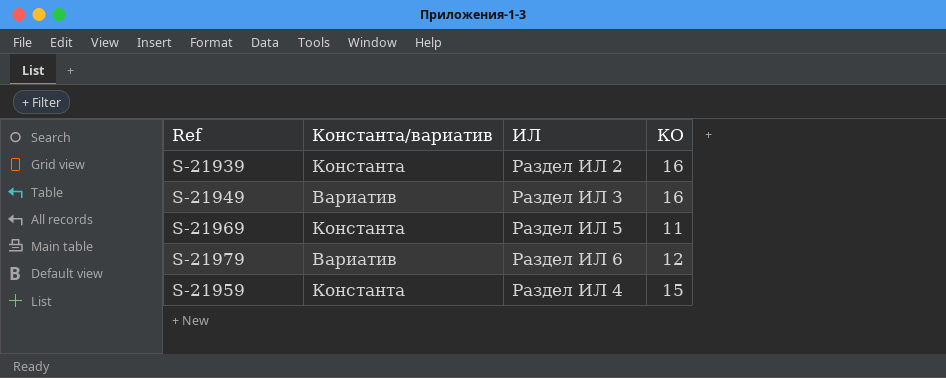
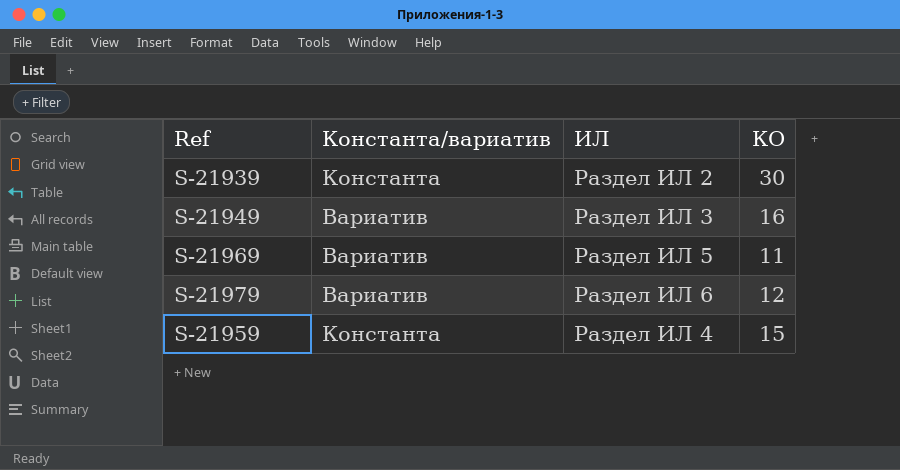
S-21939 | КО: 16 -> 30
S-21969 | Константа/вариатив: Константа -> Вариатив

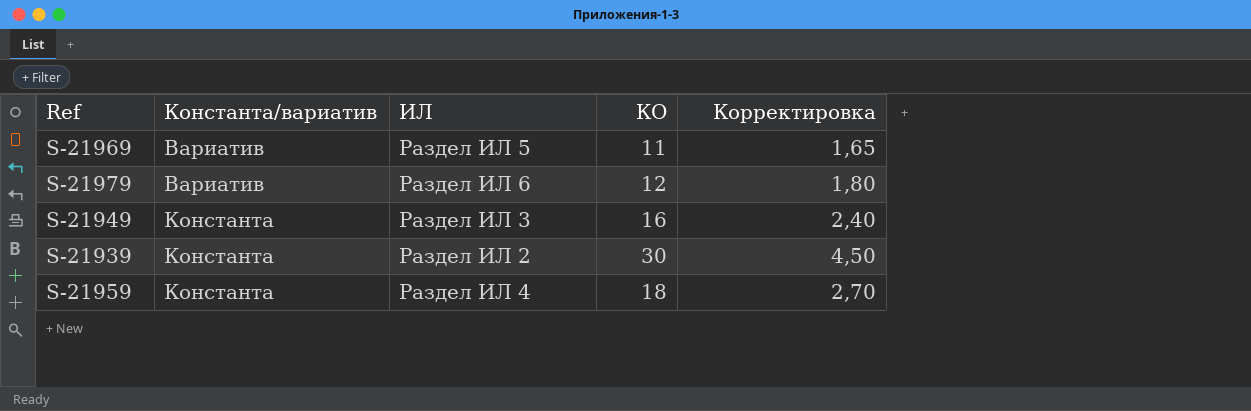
row order: none -> Константа/вариатив ascending
column Корректировка | formula: none -> [КО] * 0,15
S-21949 | Константа/вариатив: Вариатив -> Константа
S-21959 | КО: 15 -> 18

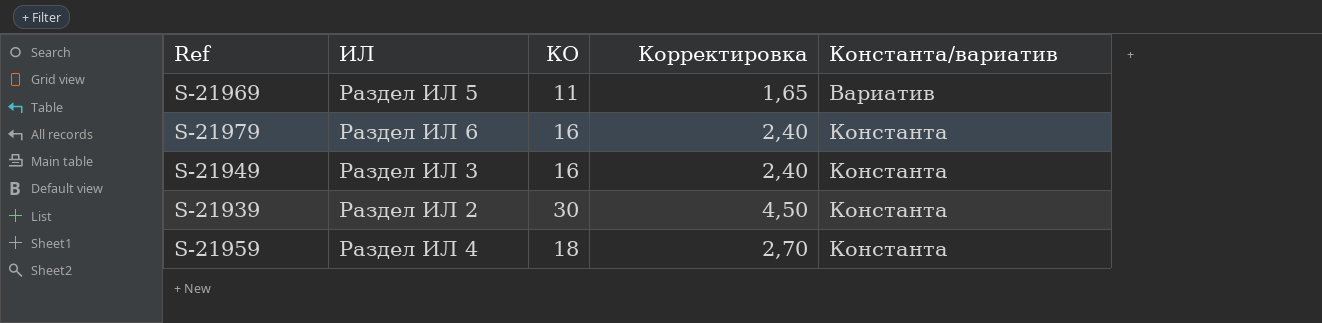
column Константа/вариатив | position: 2 -> 5
S-21979 | КО: 12 -> 16
S-21979 | Корректировка: 1,80 -> 2,40
S-21979 | Константа/вариатив: Вариатив -> Константа

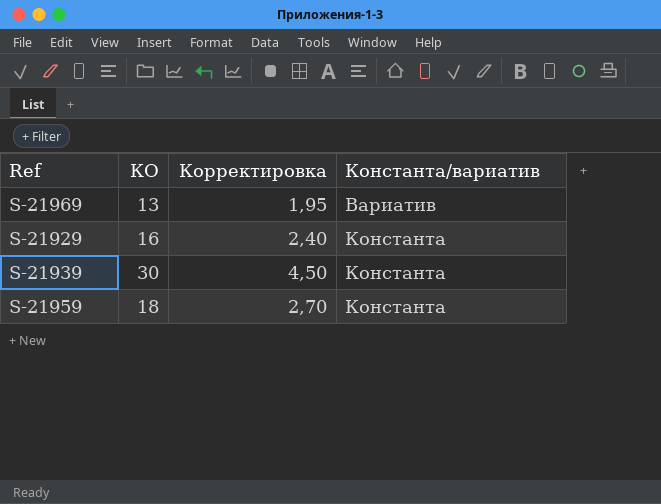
column ИЛ | position: 2 -> none
row S-21979: Раздел ИЛ 6 | 16 | 2,40 | Константа -> none
row S-21949: Раздел ИЛ 3 | 16 | 2,40 | Константа -> none
S-21969 | КО: 11 -> 13
S-21969 | Корректировка: 1,65 -> 1,95
row S-21929: none -> 16 | 2,40 | Константа

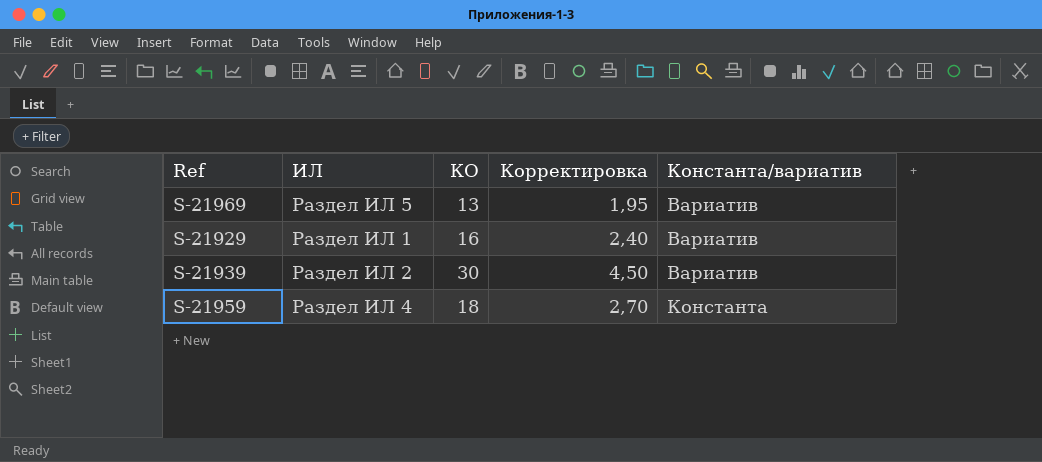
column ИЛ | position: none -> 2
S-21929 | Константа/вариатив: Константа -> Вариатив
S-21939 | Константа/вариатив: Константа -> Вариатив

